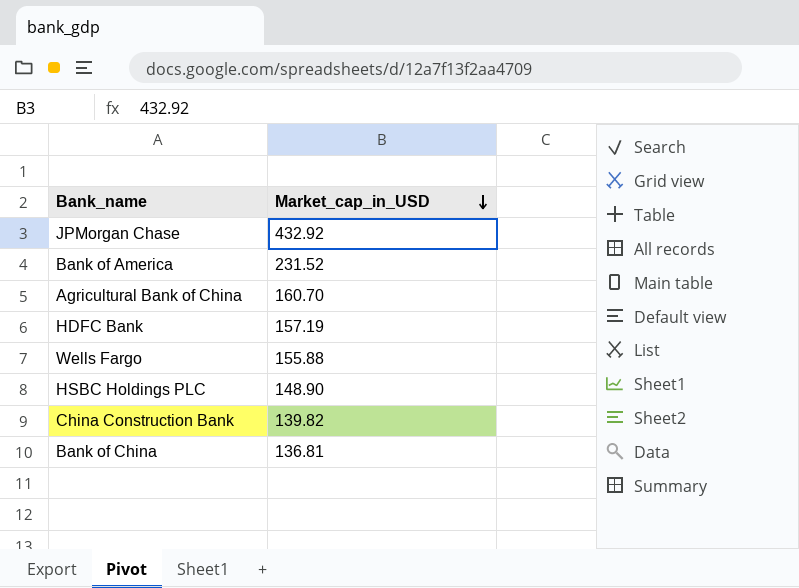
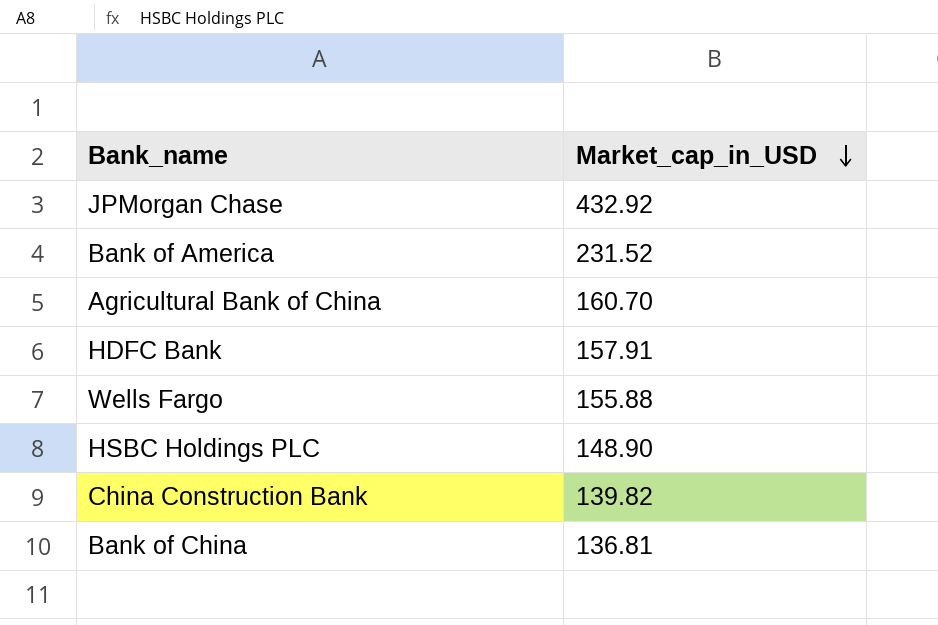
HDFC Bank | Market_cap_in_USD: 157.19 -> 157.91

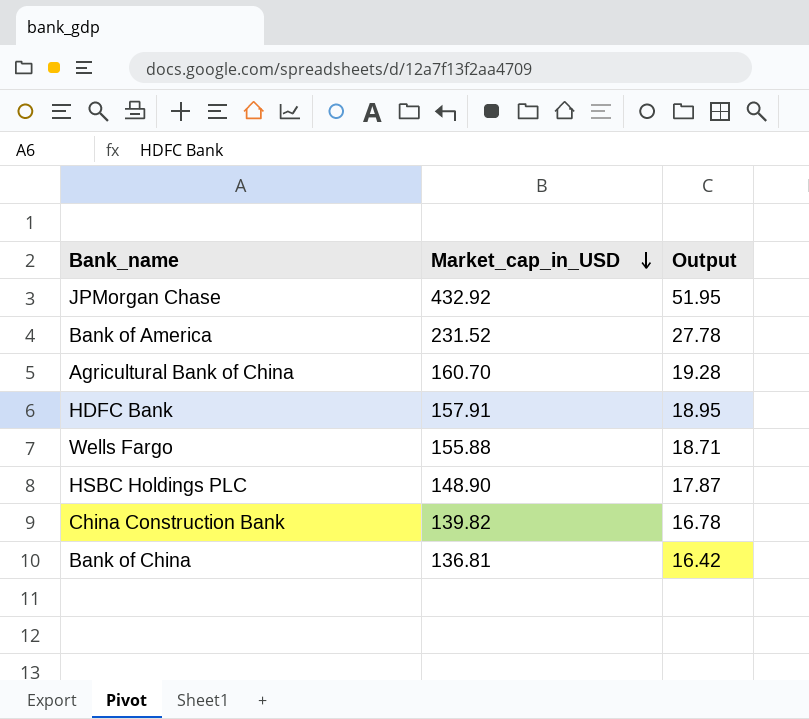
column Output | formula: none -> [Market_cap_in_USD] * 0.12

